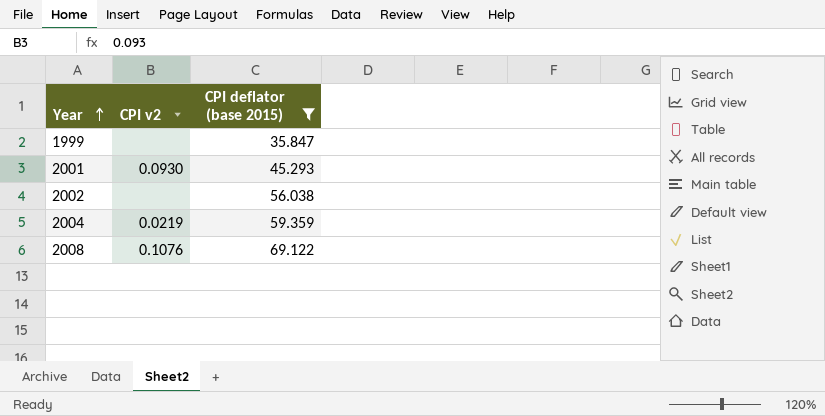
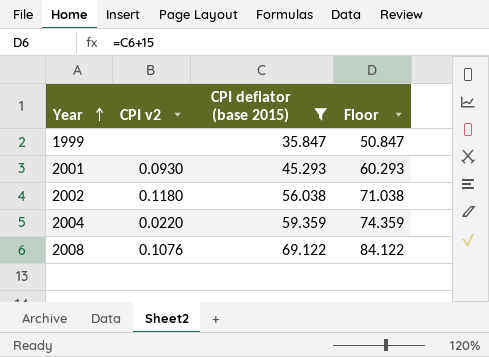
column Floor | formula: none -> [CPI deflator (base 2015)] + 15
2002 | CPI v2: none -> 0.1180
2004 | CPI v2: 0.0219 -> 0.0220

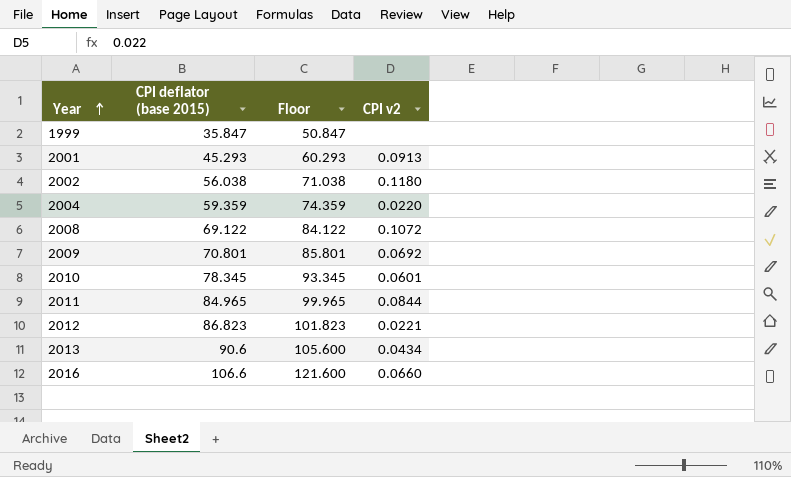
filter: CPI deflator (base 2015) <= 69.122 -> none
column CPI v2 | position: 2 -> 4
2001 | CPI v2: 0.0930 -> 0.0913
2008 | CPI v2: 0.1076 -> 0.1072

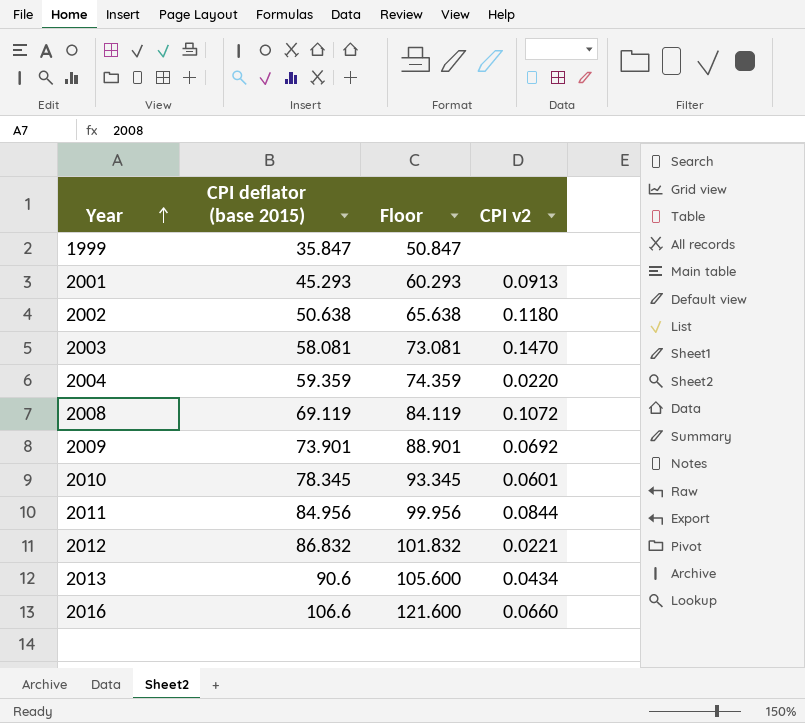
2002 | CPI deflator (base 2015): 56.038 -> 50.638
2002 | Floor: 71.038 -> 65.638
row 2003: none -> 58.081 | 73.081 | 0.1470
2008 | CPI deflator (base 2015): 69.122 -> 69.119
2008 | Floor: 84.122 -> 84.119
2009 | CPI deflator (base 2015): 70.801 -> 73.901
2009 | Floor: 85.801 -> 88.901
2011 | CPI deflator (base 2015): 84.965 -> 84.956
2011 | Floor: 99.965 -> 99.956
2012 | CPI deflator (base 2015): 86.823 -> 86.832
2012 | Floor: 101.823 -> 101.832

